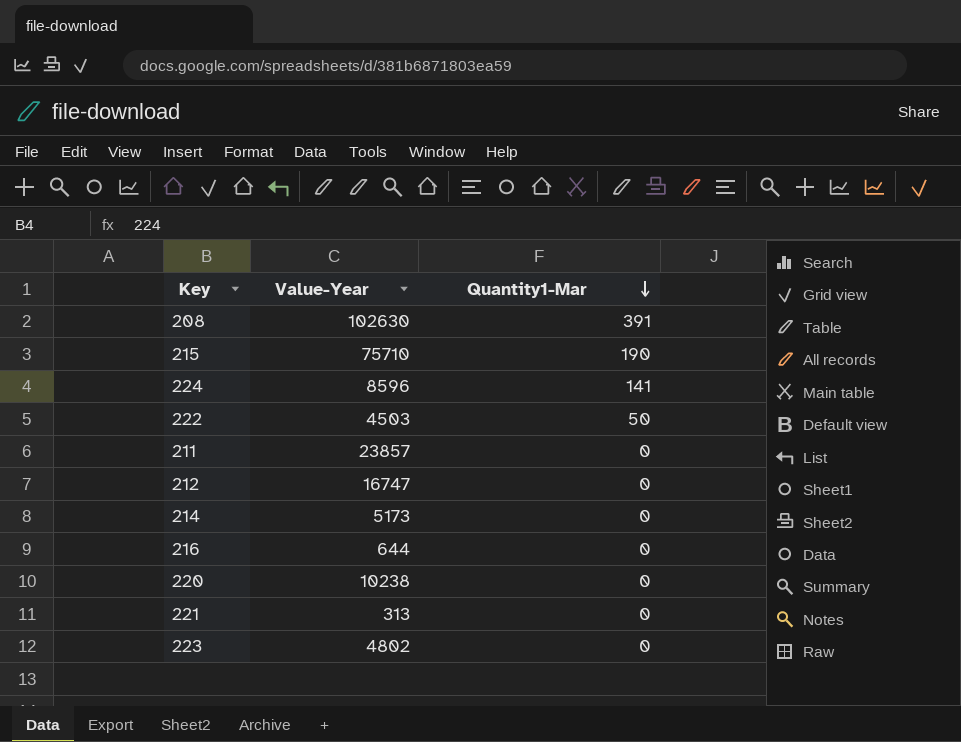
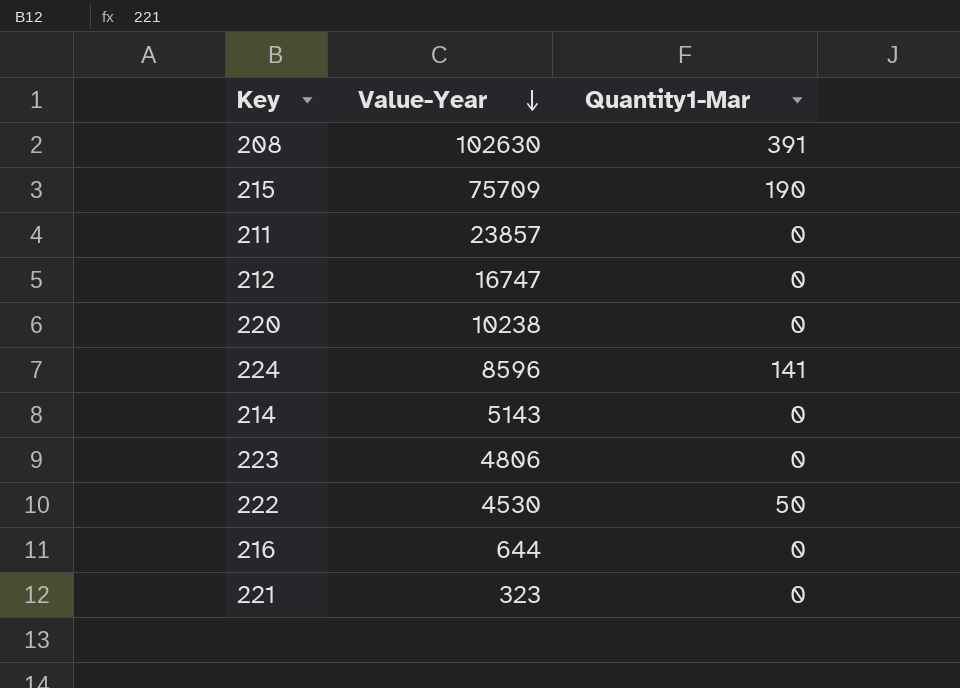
row order: Quantity1-Mar descending -> Value-Year descending
215 | Value-Year: 75710 -> 75709
214 | Value-Year: 5173 -> 5143
223 | Value-Year: 4802 -> 4806
222 | Value-Year: 4503 -> 4530
221 | Value-Year: 313 -> 323

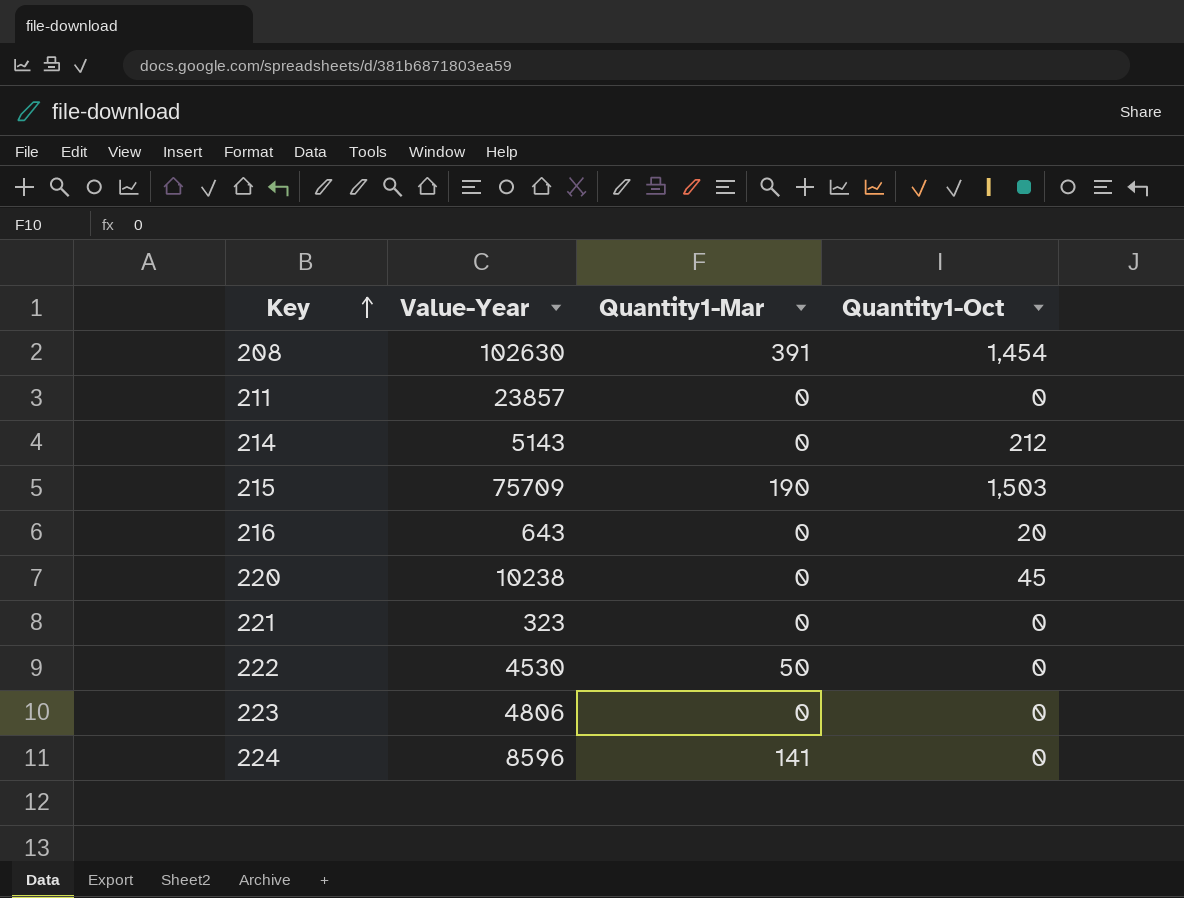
row order: Value-Year descending -> Key ascending
column Quantity1-Oct | position: none -> 4
row 212: 16747 | 0 -> none
216 | Value-Year: 644 -> 643

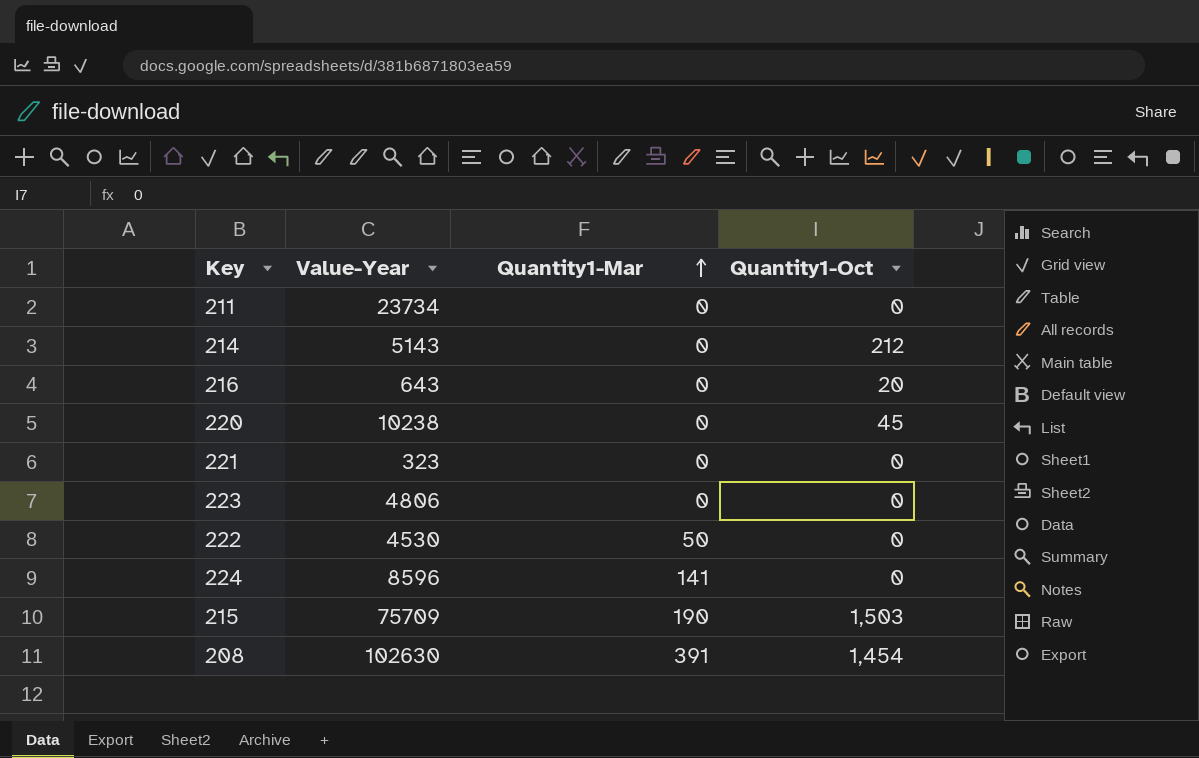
row order: Key ascending -> Quantity1-Mar ascending
211 | Value-Year: 23857 -> 23734

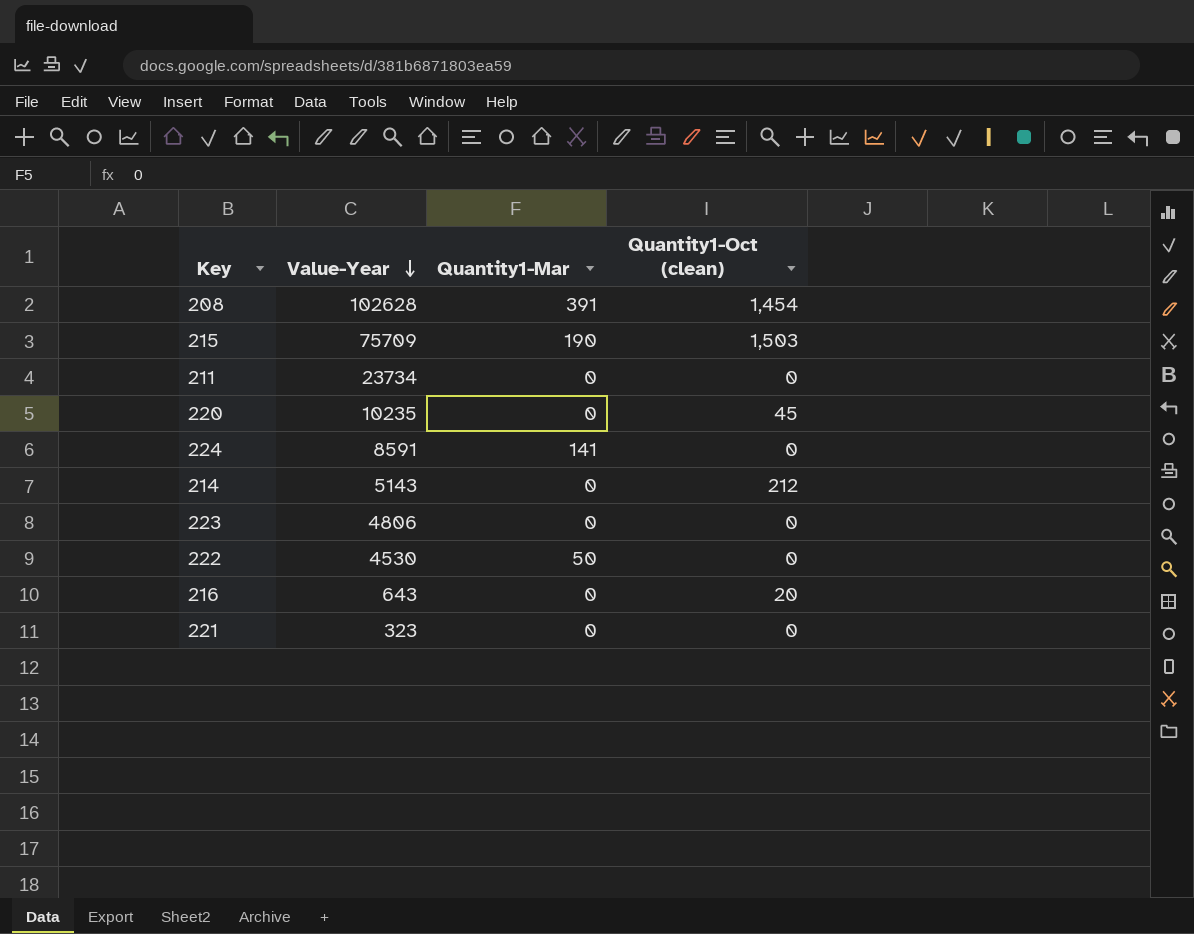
row order: Quantity1-Mar ascending -> Value-Year descending
column name: Quantity1-Oct -> Quantity1-Oct (clean)
208 | Value-Year: 102630 -> 102628
220 | Value-Year: 10238 -> 10235
224 | Value-Year: 8596 -> 8591

